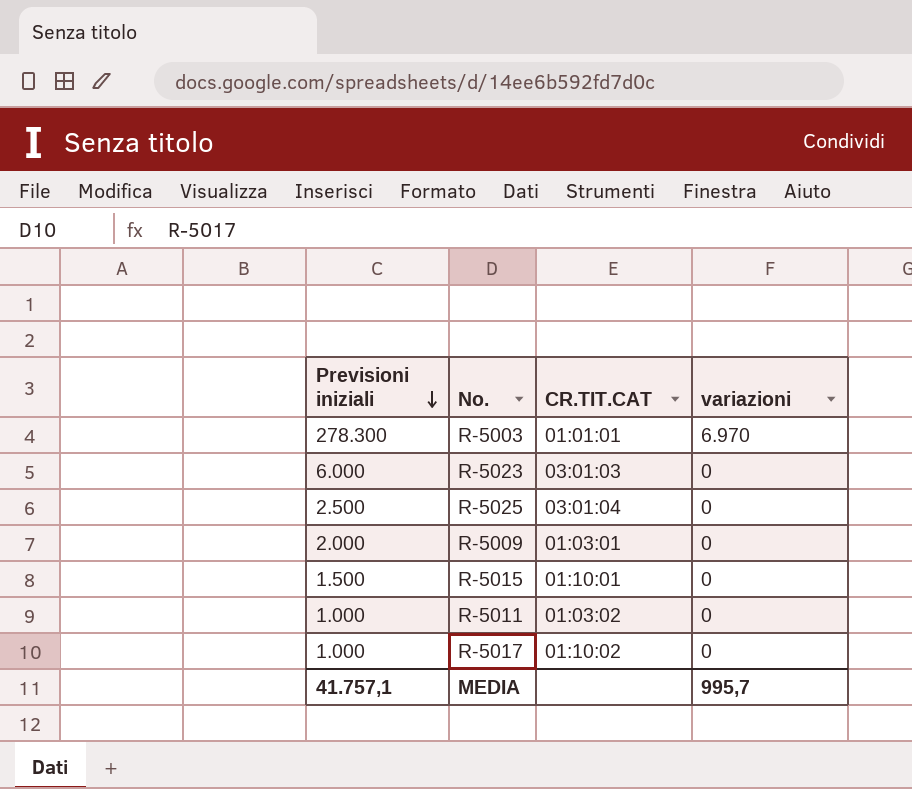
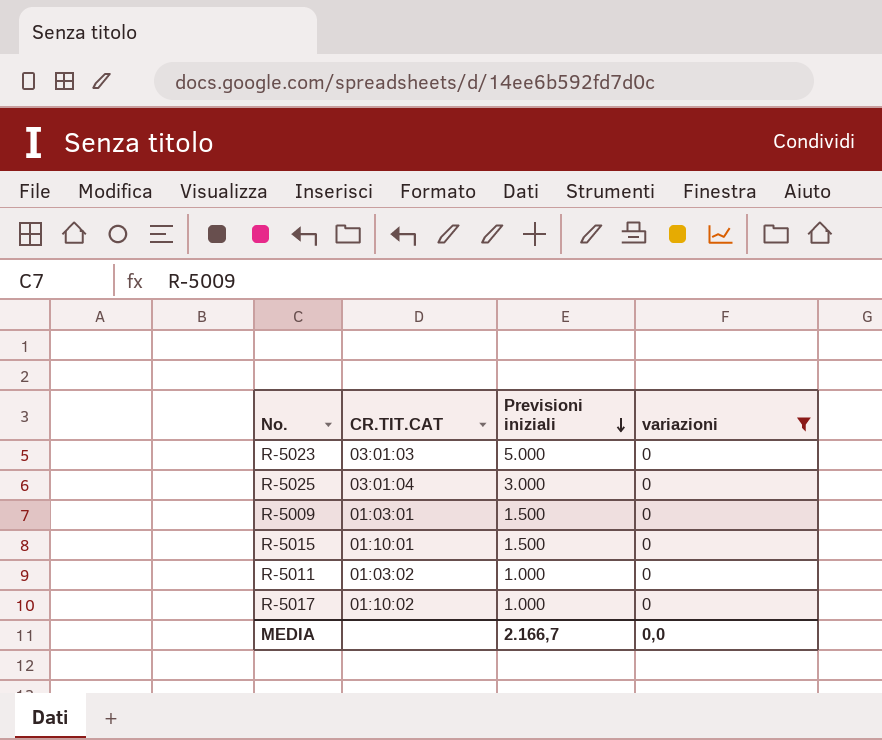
filter: none -> variazioni = 0
column Previsioni iniziali | position: 1 -> 3
R-5023 | Previsioni iniziali: 6.000 -> 5.000
R-5025 | Previsioni iniziali: 2.500 -> 3.000
R-5009 | Previsioni iniziali: 2.000 -> 1.500
MEDIA | Previsioni iniziali: 41.757,1 -> 2.166,7
MEDIA | variazioni: 995,7 -> 0,0

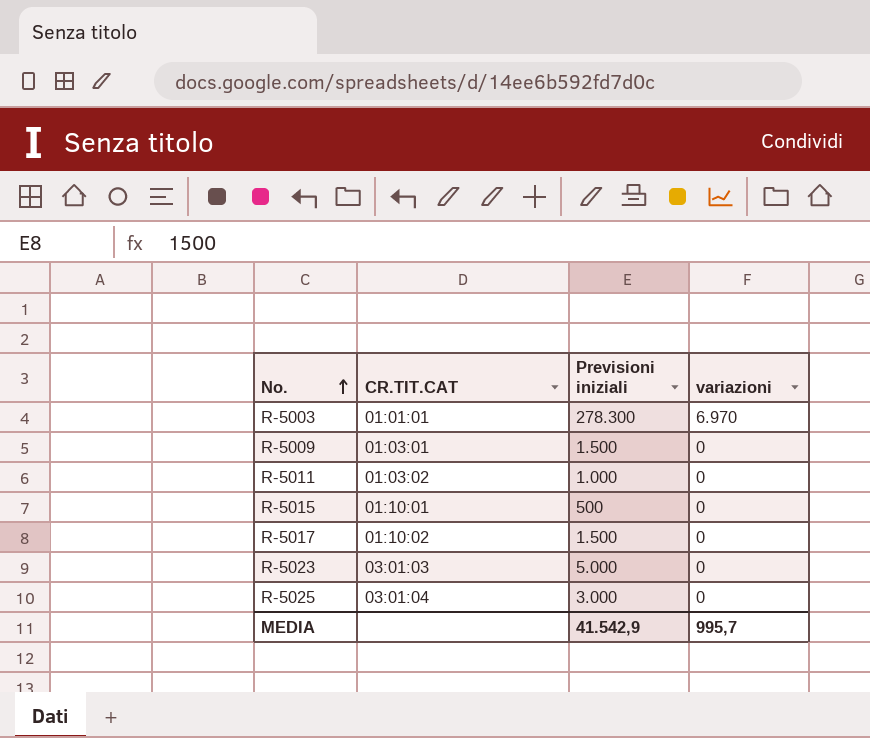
filter: variazioni = 0 -> none
row order: Previsioni iniziali descending -> No. ascending
R-5015 | Previsioni iniziali: 1.500 -> 500
R-5017 | Previsioni iniziali: 1.000 -> 1.500
MEDIA | Previsioni iniziali: 2.166,7 -> 41.542,9
MEDIA | variazioni: 0,0 -> 995,7

